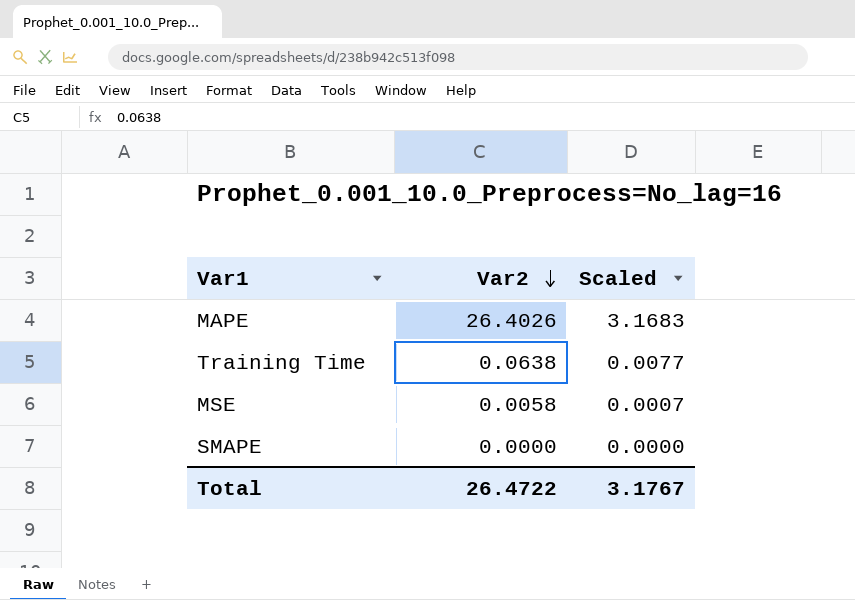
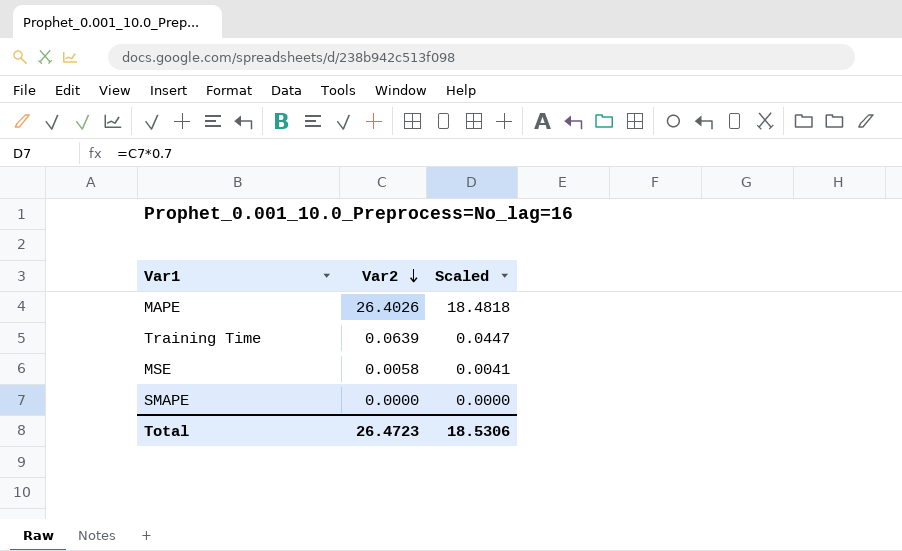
column Scaled | formula: [Var2] * 0.12 -> [Var2] * 0.7
Training Time | Var2: 0.0638 -> 0.0639
Total | Var2: 26.4722 -> 26.4723
Total | Scaled: 3.1767 -> 18.5306

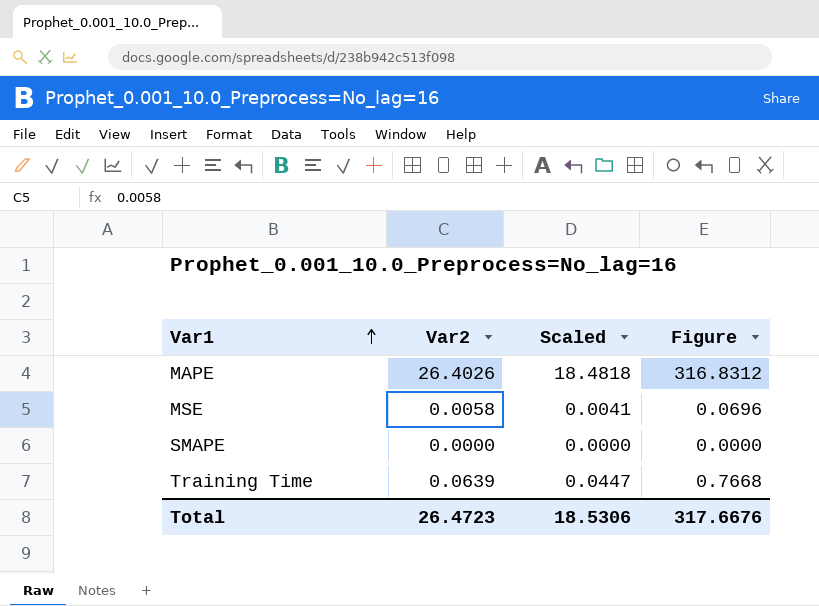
row order: Var2 descending -> Var1 ascending
column Figure | formula: none -> [Var2] * 12

